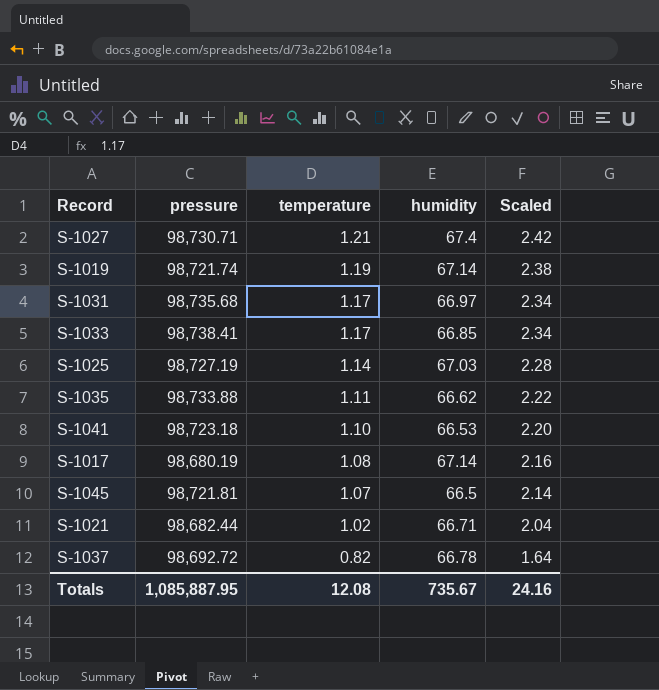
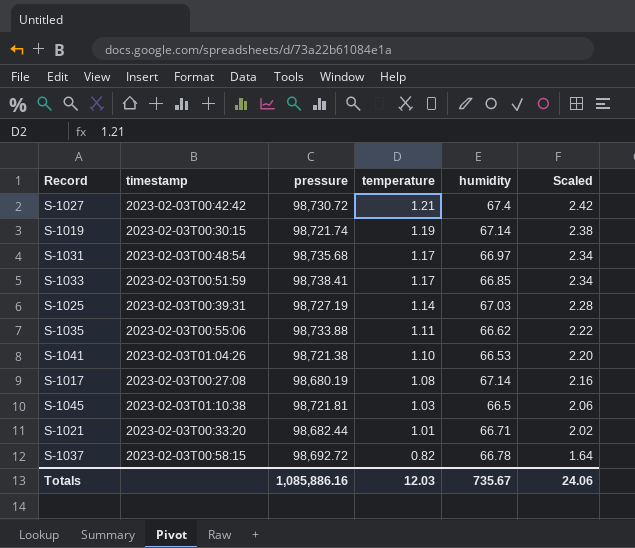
column timestamp | position: none -> 2
S-1027 | pressure: 98,730.71 -> 98,730.72
S-1041 | pressure: 98,723.18 -> 98,721.38
S-1045 | temperature: 1.07 -> 1.03
S-1045 | Scaled: 2.14 -> 2.06
S-1021 | temperature: 1.02 -> 1.01
S-1021 | Scaled: 2.04 -> 2.02
Totals | pressure: 1,085,887.95 -> 1,085,886.16
Totals | temperature: 12.08 -> 12.03
Totals | Scaled: 24.16 -> 24.06

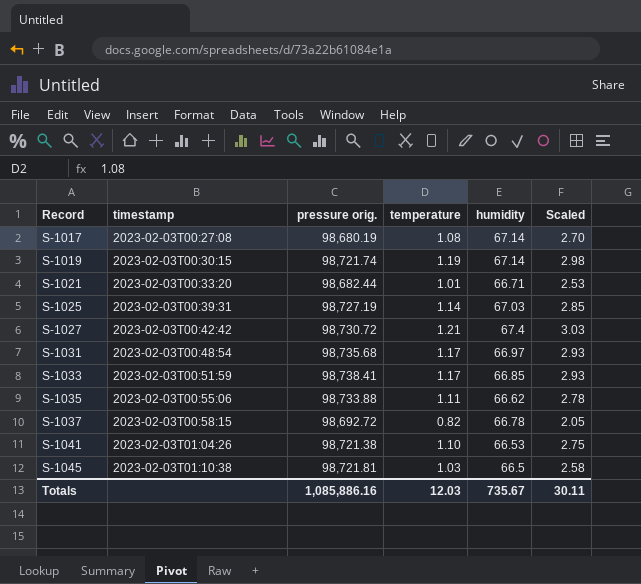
row order: temperature descending -> Record ascending
column name: pressure -> pressure orig.
column Scaled | formula: [temperature] * 2 -> [temperature] * 2.5
Totals | Scaled: 24.06 -> 30.11

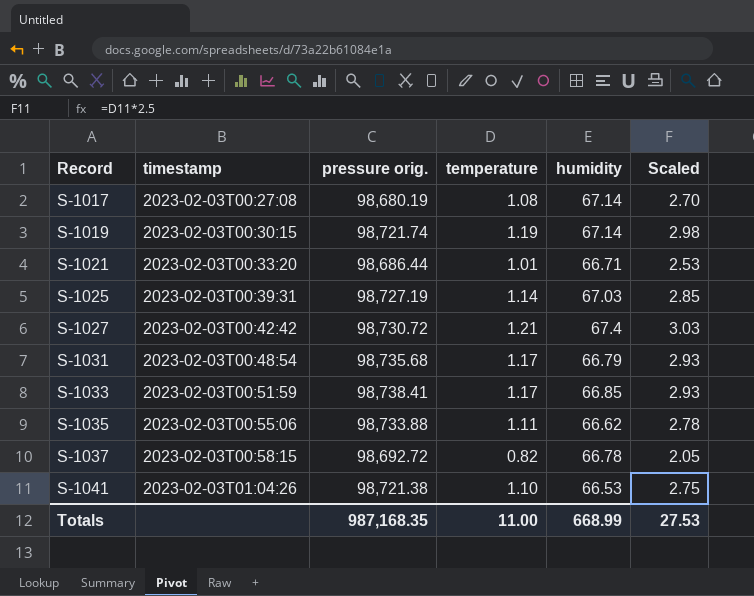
row S-1045: 2023-02-03T01:10:38 | 98,721.81 | 1.03 | 66.5 | 2.58 -> none
S-1021 | pressure orig.: 98,682.44 -> 98,686.44
S-1031 | humidity: 66.97 -> 66.79
Totals | pressure orig.: 1,085,886.16 -> 987,168.35
Totals | temperature: 12.03 -> 11.00
Totals | humidity: 735.67 -> 668.99
Totals | Scaled: 30.11 -> 27.53

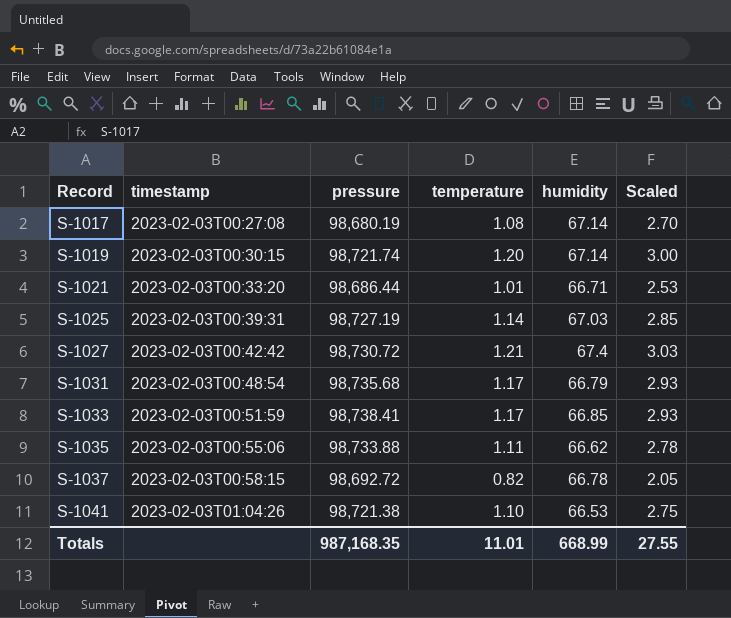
column name: pressure orig. -> pressure
S-1019 | temperature: 1.19 -> 1.20
S-1019 | Scaled: 2.98 -> 3.00
Totals | temperature: 11.00 -> 11.01
Totals | Scaled: 27.53 -> 27.55

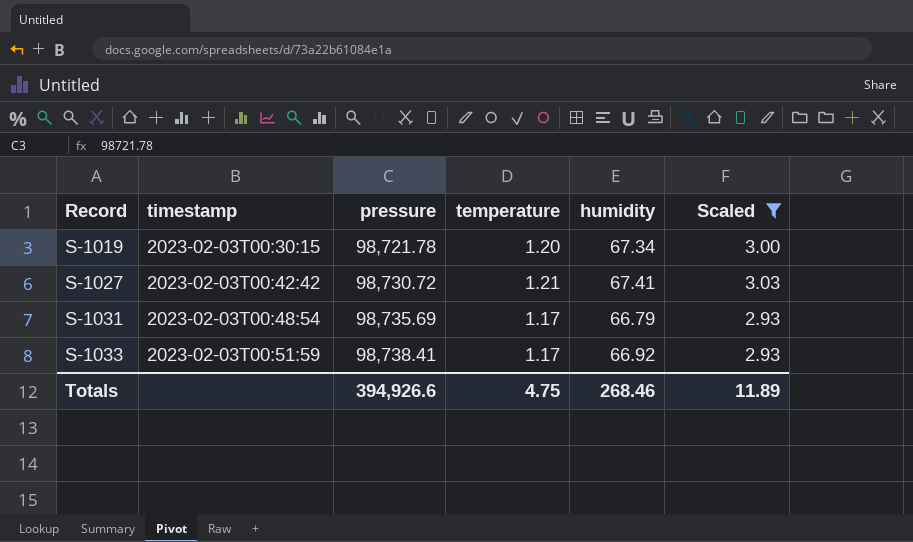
filter: none -> Scaled >= 2.93
S-1019 | pressure: 98,721.74 -> 98,721.78
S-1019 | humidity: 67.14 -> 67.34
S-1027 | humidity: 67.4 -> 67.41
S-1031 | pressure: 98,735.68 -> 98,735.69
S-1033 | humidity: 66.85 -> 66.92
Totals | pressure: 987,168.35 -> 394,926.6
Totals | temperature: 11.01 -> 4.75
Totals | humidity: 668.99 -> 268.46
Totals | Scaled: 27.55 -> 11.89

